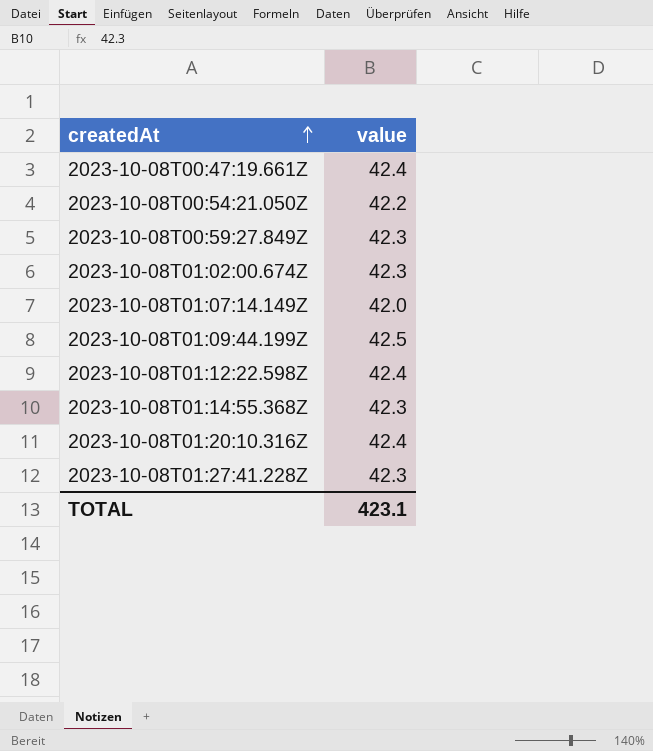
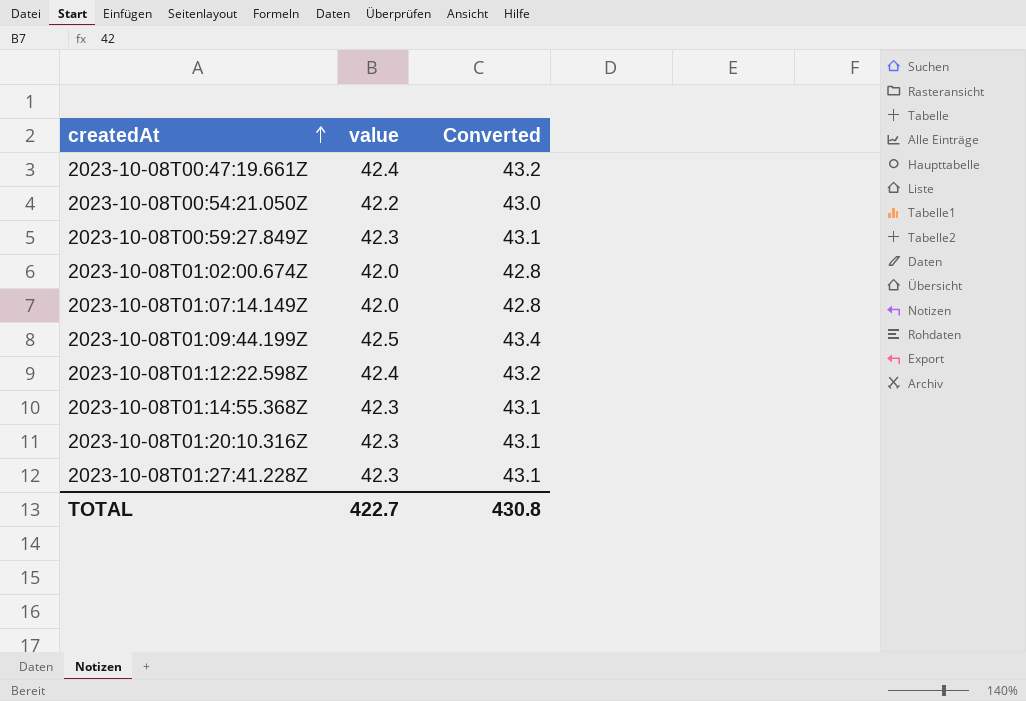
column Converted | formula: none -> [value] * 1.02
2023-10-08T01:02:00.674Z | value: 42.3 -> 42.0
2023-10-08T01:20:10.316Z | value: 42.4 -> 42.3
TOTAL | value: 423.1 -> 422.7

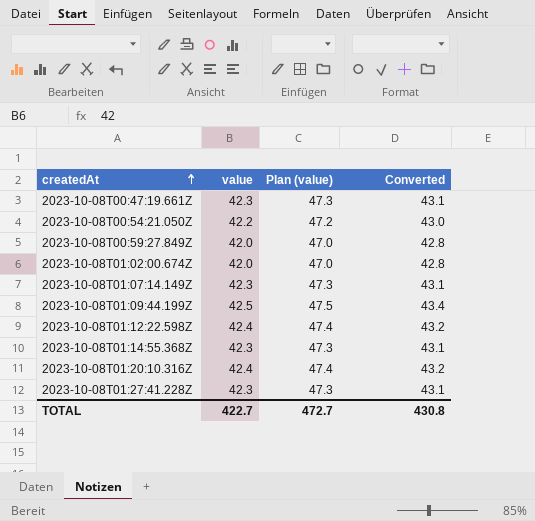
column Plan (value) | formula: none -> [value] + 5
2023-10-08T00:47:19.661Z | value: 42.4 -> 42.3
2023-10-08T00:47:19.661Z | Converted: 43.2 -> 43.1
2023-10-08T00:59:27.849Z | value: 42.3 -> 42.0
2023-10-08T00:59:27.849Z | Converted: 43.1 -> 42.8
2023-10-08T01:07:14.149Z | value: 42.0 -> 42.3
2023-10-08T01:07:14.149Z | Converted: 42.8 -> 43.1
2023-10-08T01:20:10.316Z | value: 42.3 -> 42.4
2023-10-08T01:20:10.316Z | Converted: 43.1 -> 43.2

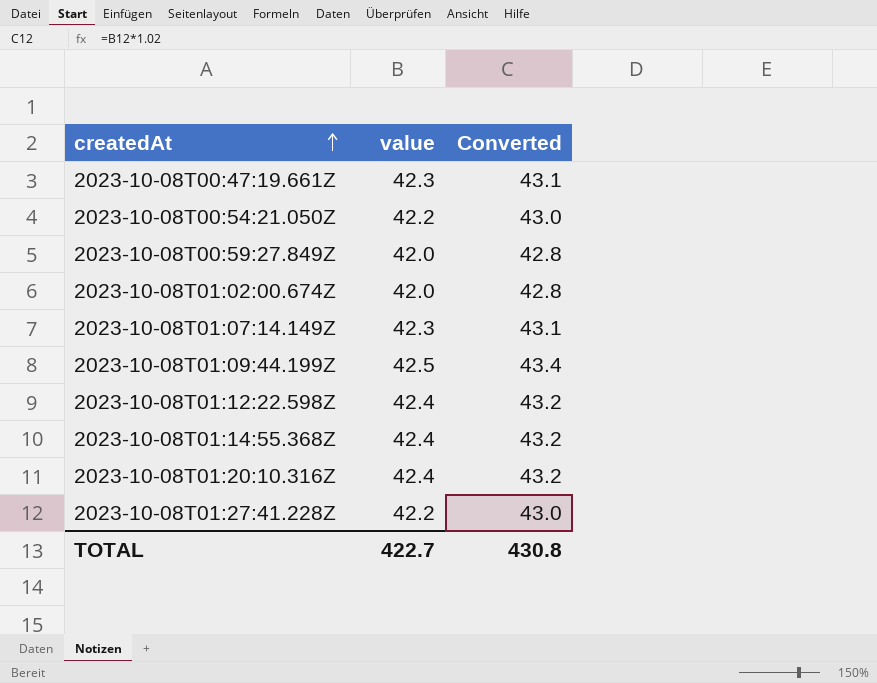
column Plan (value) | formula: [value] + 5 -> none
2023-10-08T01:14:55.368Z | value: 42.3 -> 42.4
2023-10-08T01:14:55.368Z | Converted: 43.1 -> 43.2
2023-10-08T01:27:41.228Z | value: 42.3 -> 42.2
2023-10-08T01:27:41.228Z | Converted: 43.1 -> 43.0

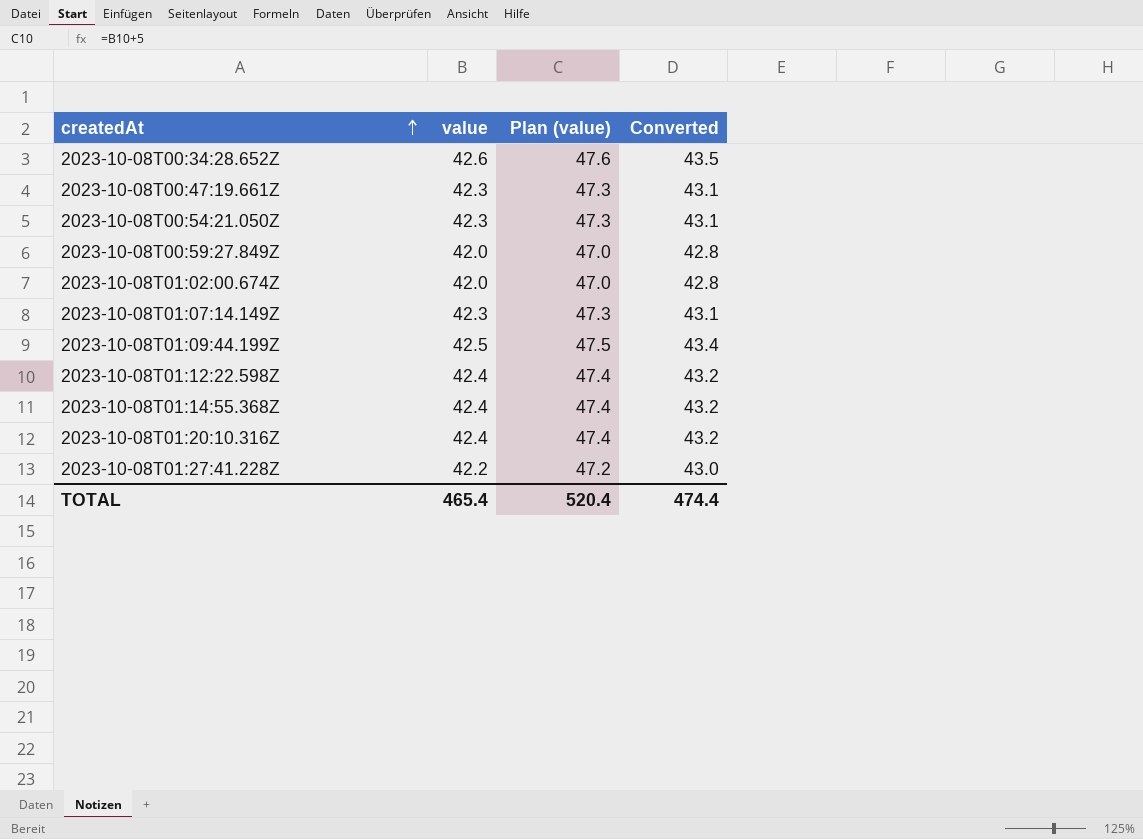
column Plan (value) | formula: none -> [value] + 5
row 2023-10-08T00:34:28.652Z: none -> 42.6 | 47.6 | 43.5
2023-10-08T00:54:21.050Z | value: 42.2 -> 42.3
2023-10-08T00:54:21.050Z | Converted: 43.0 -> 43.1
TOTAL | value: 422.7 -> 465.4
TOTAL | Converted: 430.8 -> 474.4

